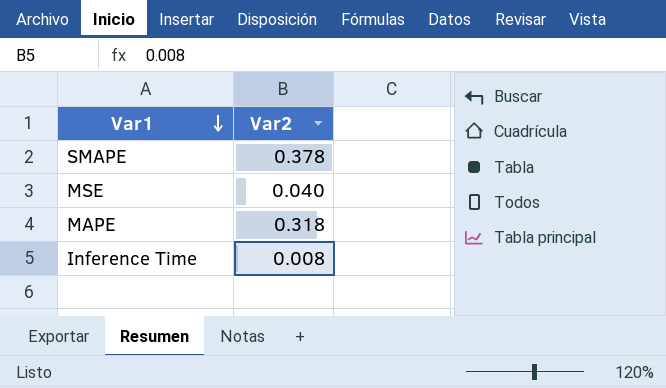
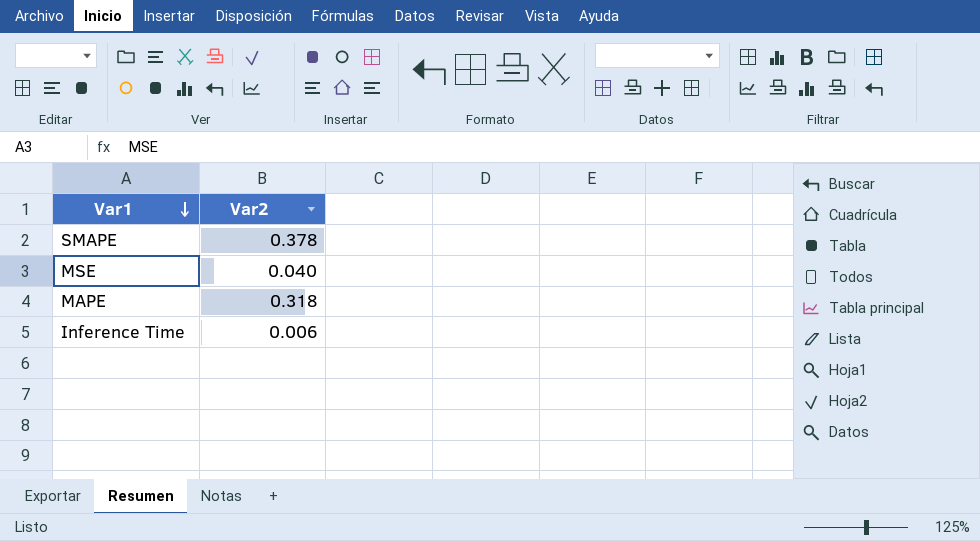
Inference Time | Var2: 0.008 -> 0.006

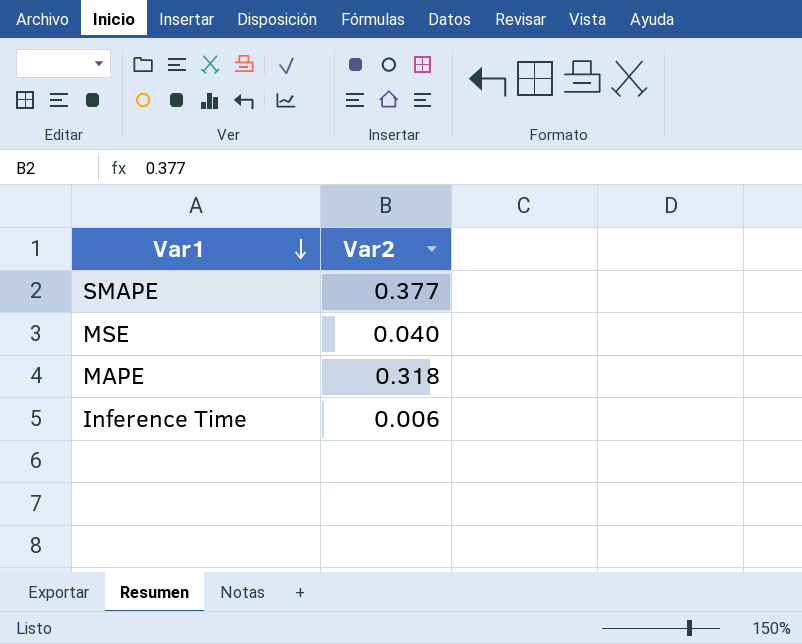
SMAPE | Var2: 0.378 -> 0.377

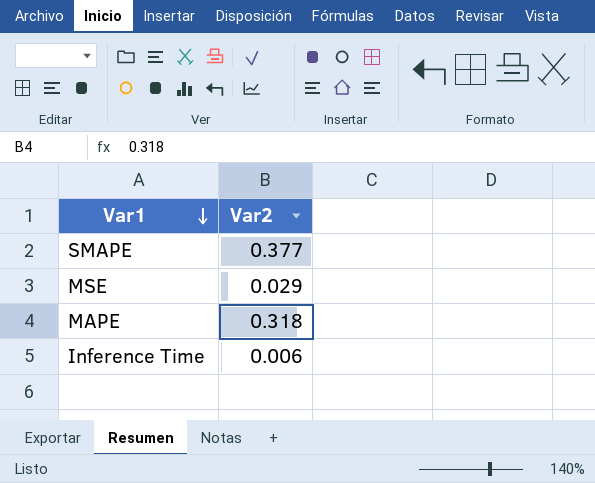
MSE | Var2: 0.040 -> 0.029

